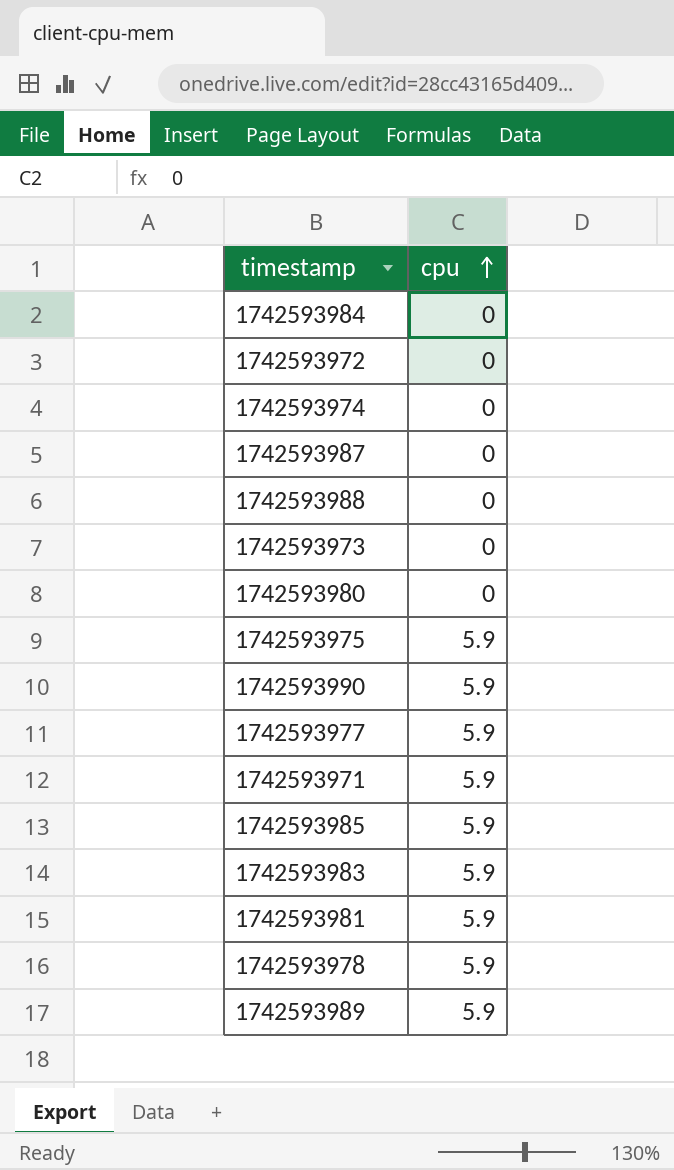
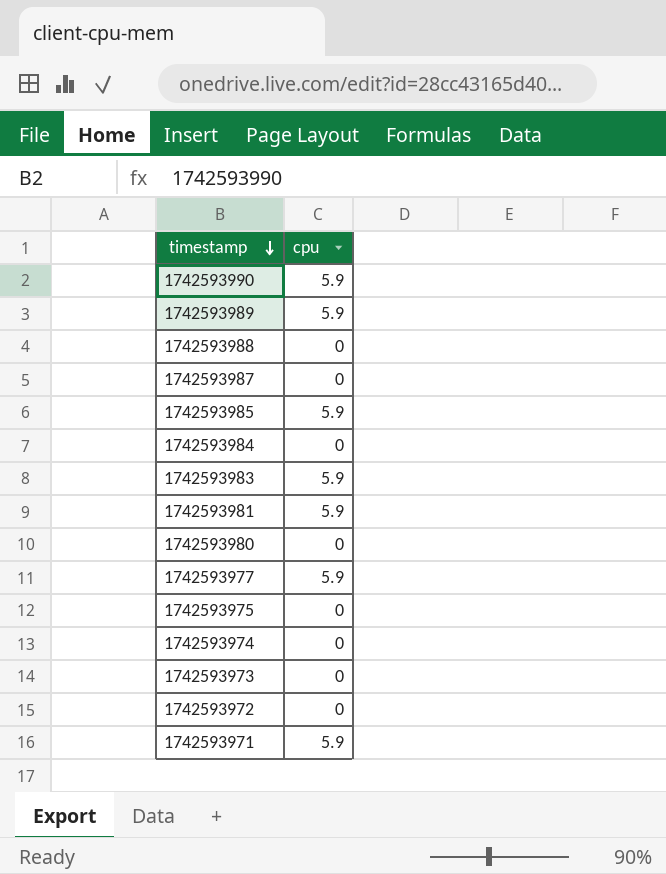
row order: cpu ascending -> timestamp descending
row 1742593978: 5.9 -> none
1742593975 | cpu: 5.9 -> 0

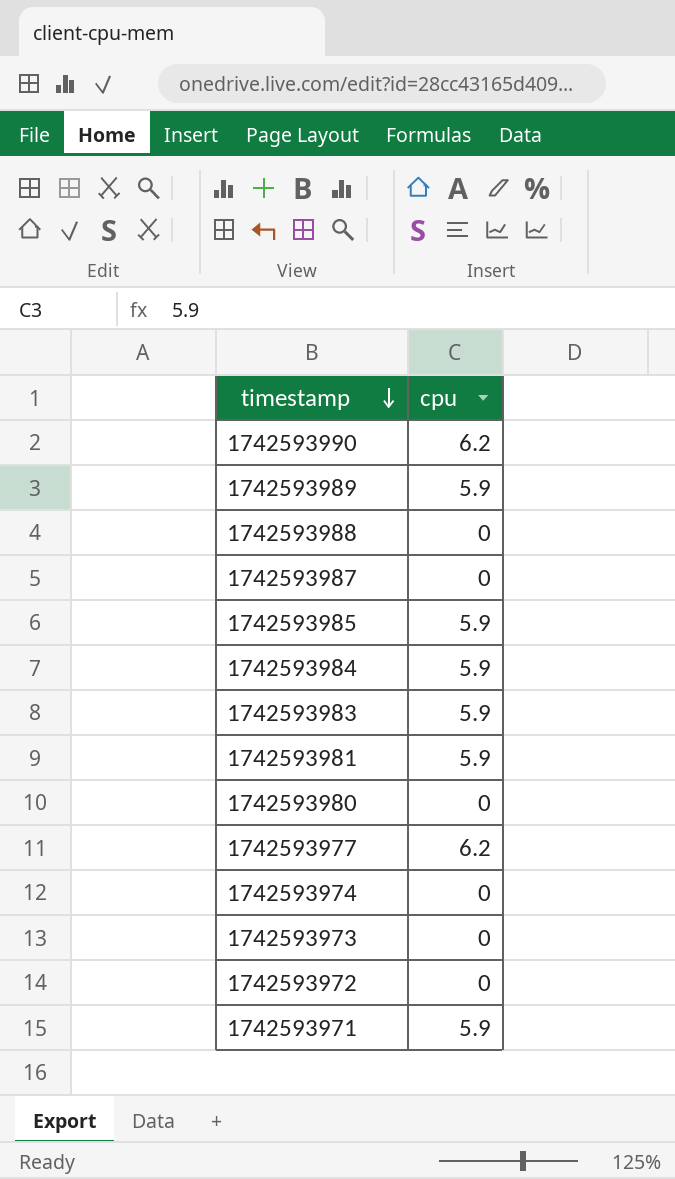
row 1742593975: 0 -> none
1742593990 | cpu: 5.9 -> 6.2
1742593984 | cpu: 0 -> 5.9
1742593977 | cpu: 5.9 -> 6.2

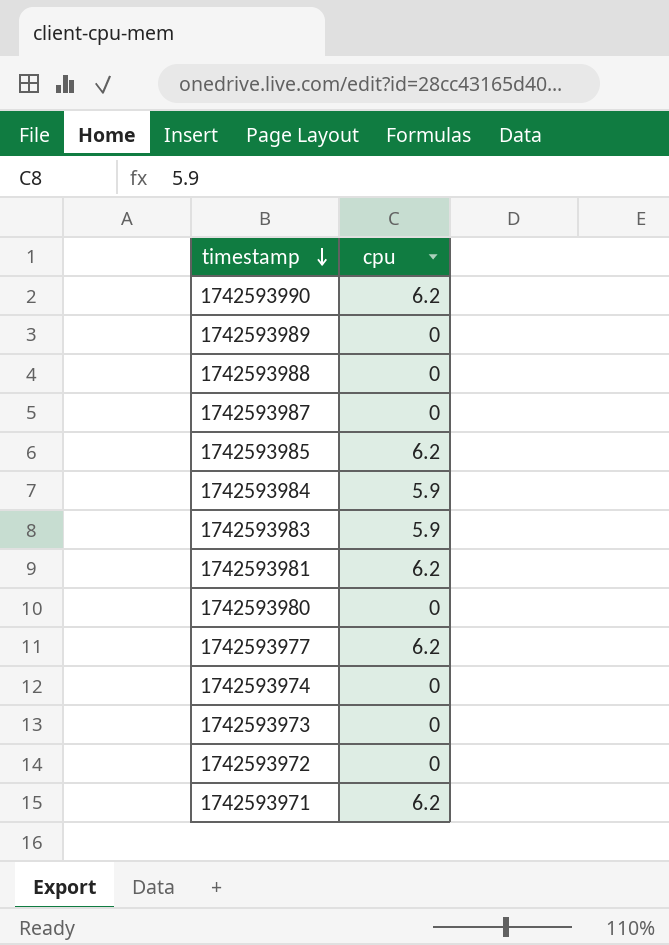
1742593989 | cpu: 5.9 -> 0
1742593985 | cpu: 5.9 -> 6.2
1742593981 | cpu: 5.9 -> 6.2
1742593971 | cpu: 5.9 -> 6.2

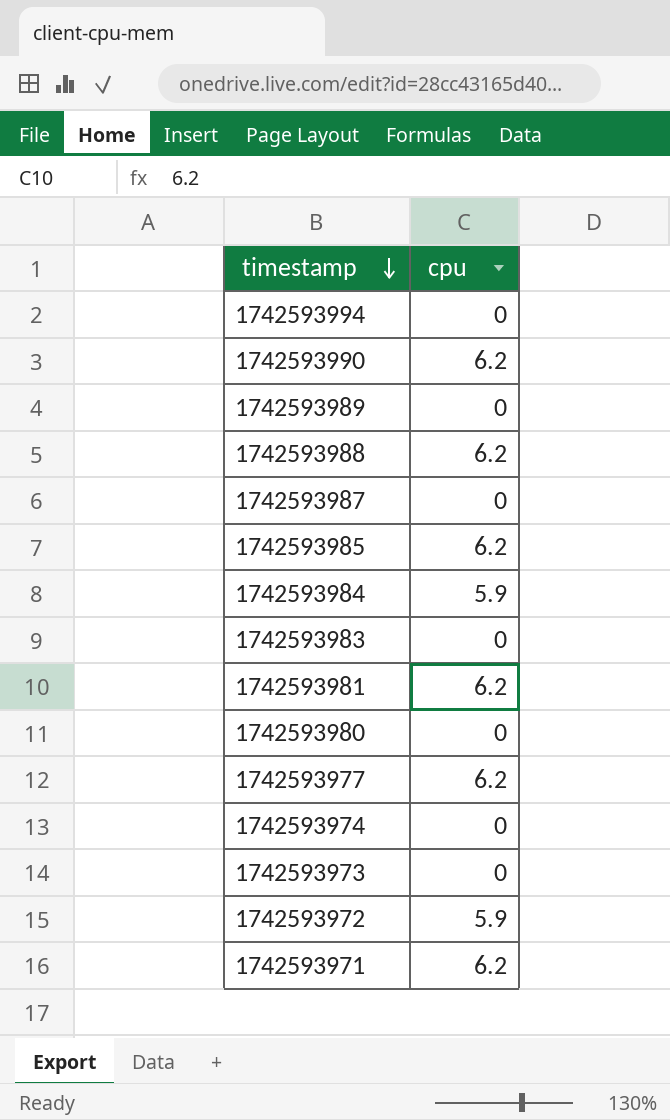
row 1742593994: none -> 0
1742593988 | cpu: 0 -> 6.2
1742593983 | cpu: 5.9 -> 0
1742593972 | cpu: 0 -> 5.9

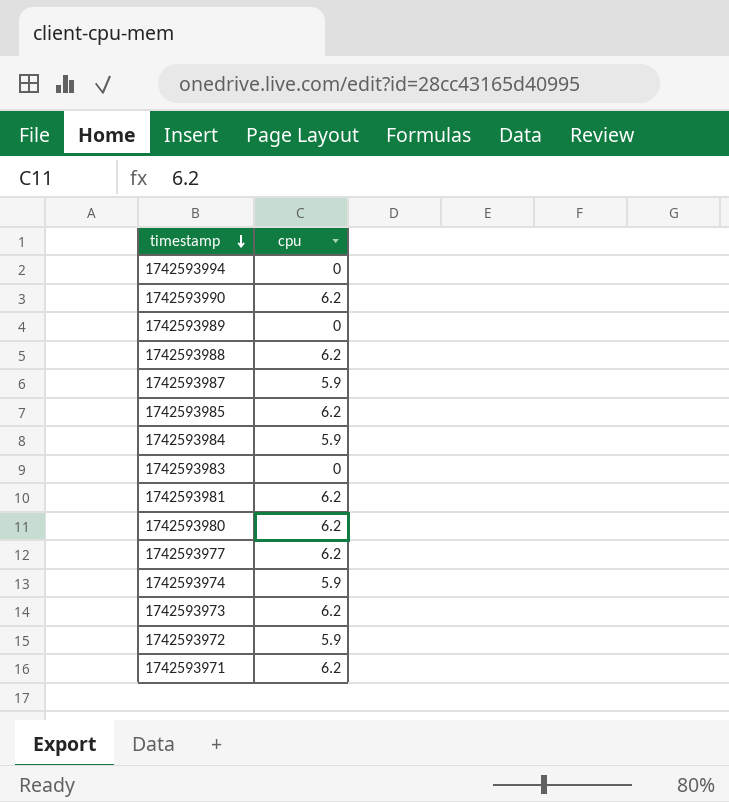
1742593987 | cpu: 0 -> 5.9
1742593980 | cpu: 0 -> 6.2
1742593974 | cpu: 0 -> 5.9
1742593973 | cpu: 0 -> 6.2

